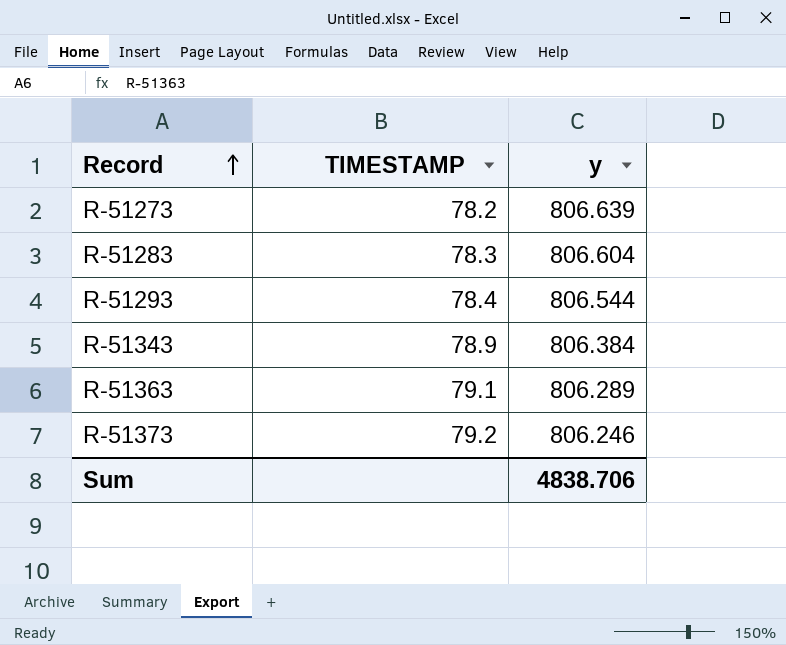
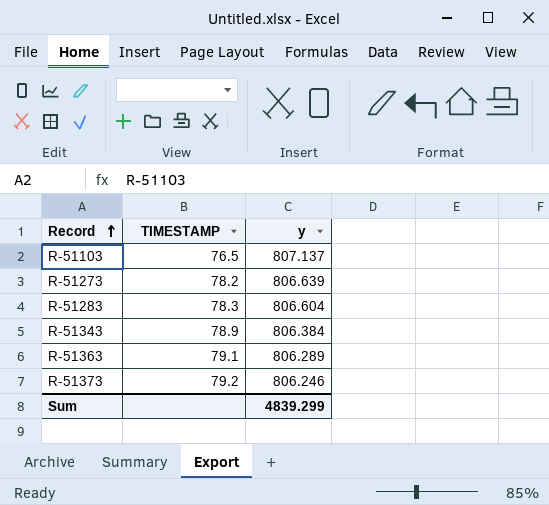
row R-51293: 78.4 | 806.544 -> none
row R-51103: none -> 76.5 | 807.137
Sum | y: 4838.706 -> 4839.299

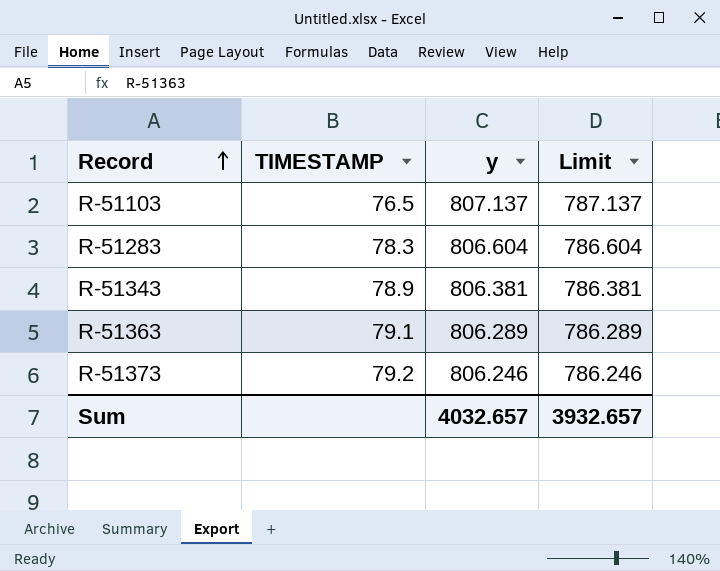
column Limit | formula: none -> [y] - 20
row R-51273: 78.2 | 806.639 -> none
R-51343 | y: 806.384 -> 806.381
Sum | y: 4839.299 -> 4032.657

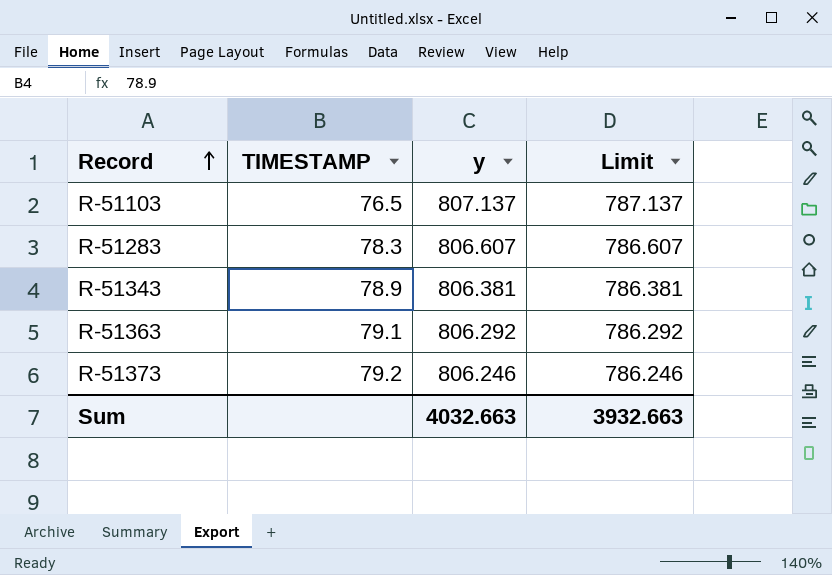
R-51283 | y: 806.604 -> 806.607
R-51283 | Limit: 786.604 -> 786.607
R-51363 | y: 806.289 -> 806.292
R-51363 | Limit: 786.289 -> 786.292
Sum | y: 4032.657 -> 4032.663
Sum | Limit: 3932.657 -> 3932.663

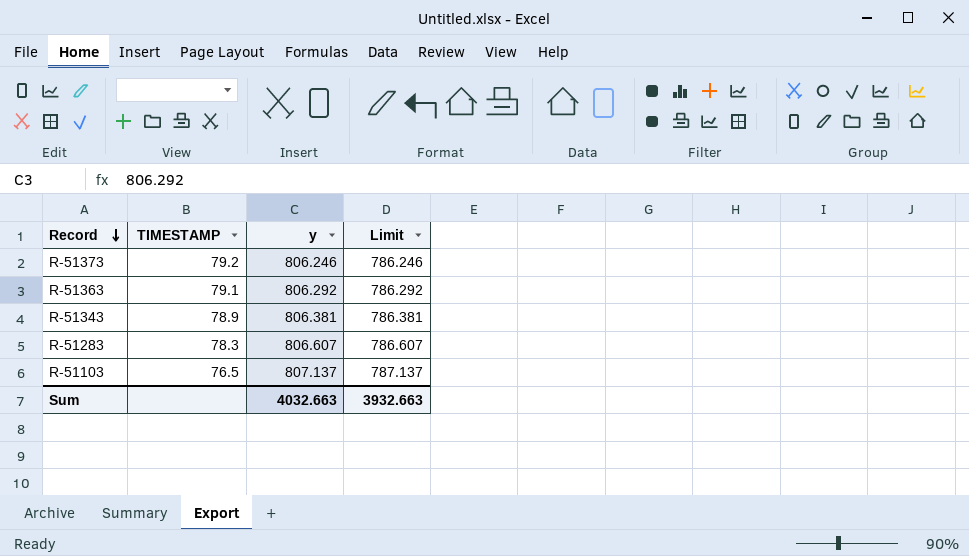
row order: Record ascending -> Record descending

